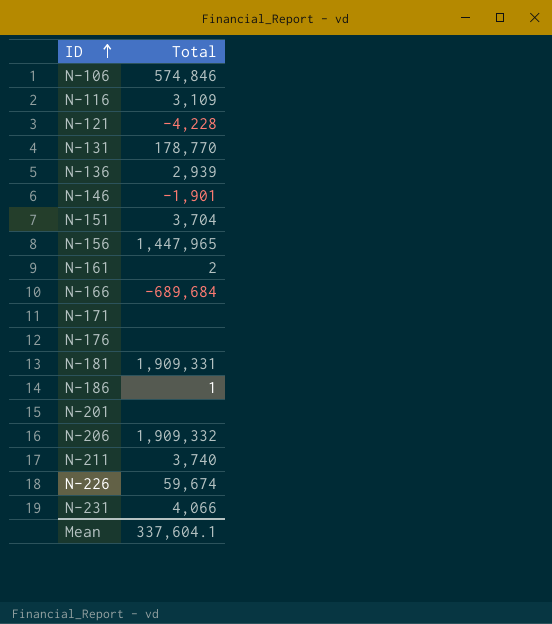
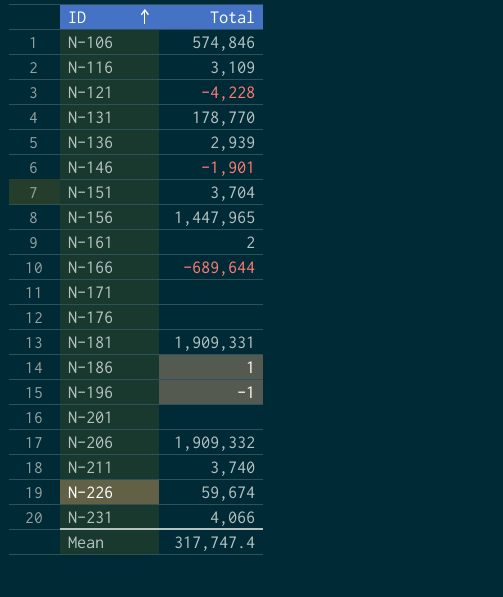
N-166 | Total: -689,684 -> -689,644
row N-196: none -> -1
Mean | Total: 337,604.1 -> 317,747.4

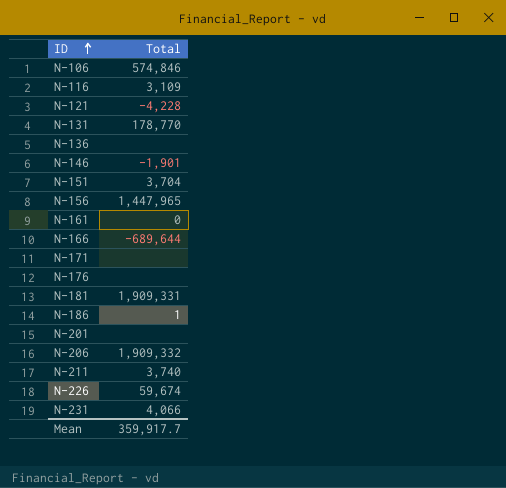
row N-196: -1 -> none
N-136 | Total: 2,939 -> none
N-161 | Total: 2 -> 0
Mean | Total: 317,747.4 -> 359,917.7

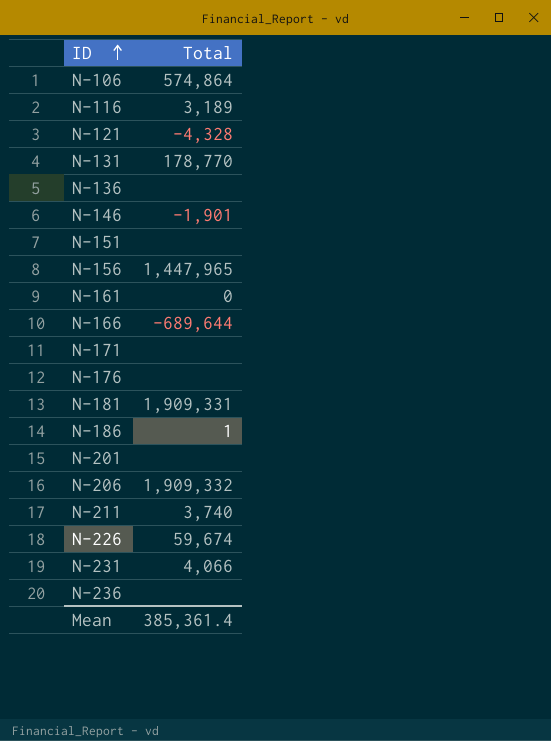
N-106 | Total: 574,846 -> 574,864
N-116 | Total: 3,109 -> 3,189
N-121 | Total: -4,228 -> -4,328
N-151 | Total: 3,704 -> none
row N-236: none -> none
Mean | Total: 359,917.7 -> 385,361.4

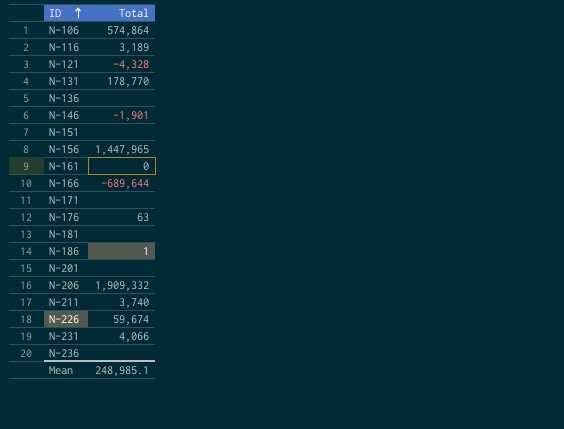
N-176 | Total: none -> 63
N-181 | Total: 1,909,331 -> none
Mean | Total: 385,361.4 -> 248,985.1

